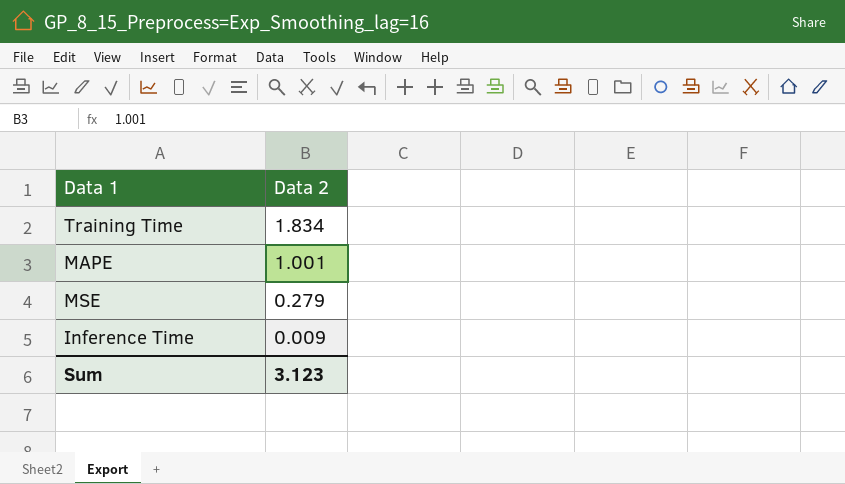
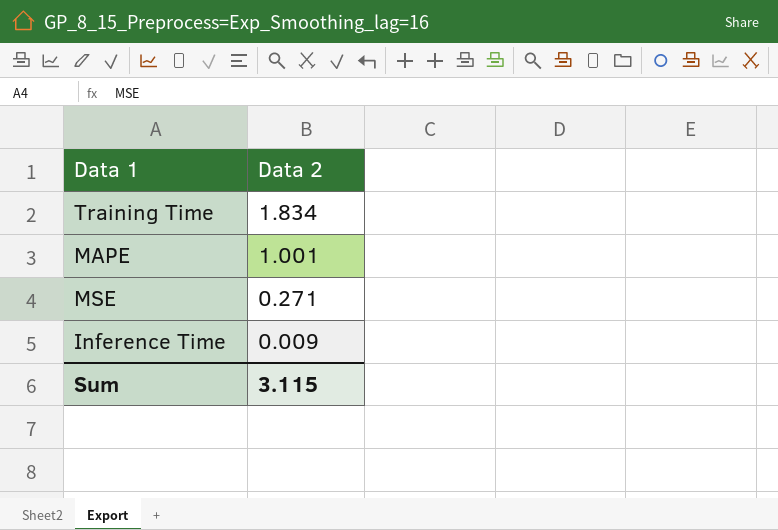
MSE | Data 2: 0.279 -> 0.271
Sum | Data 2: 3.123 -> 3.115

